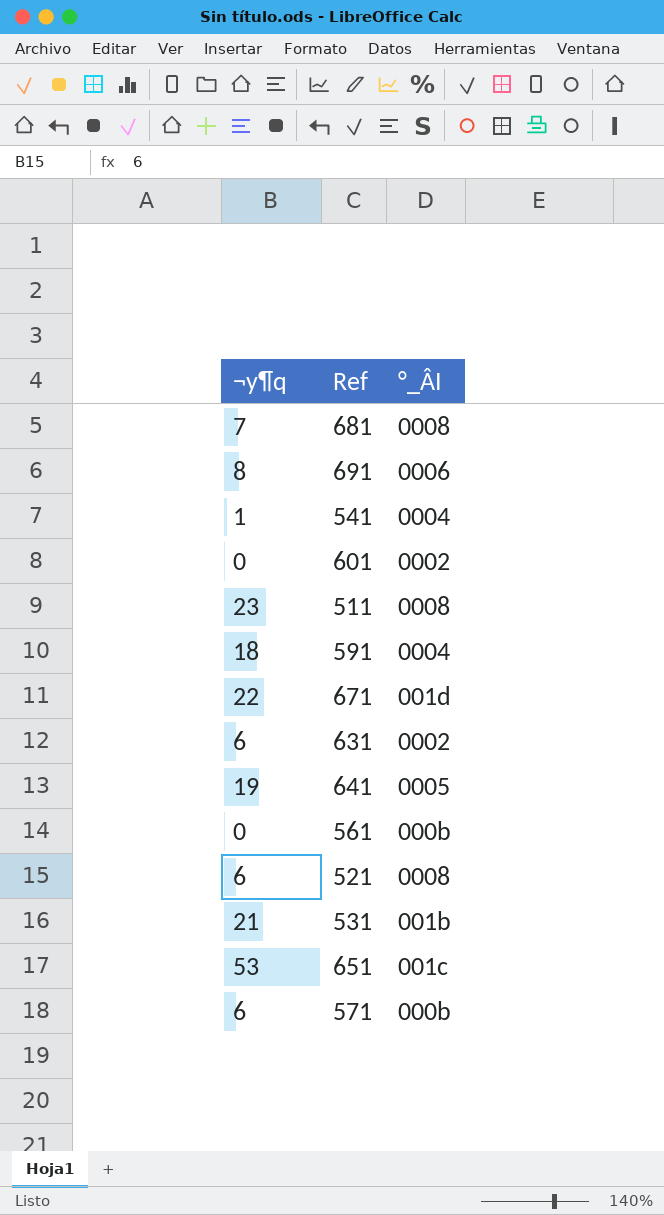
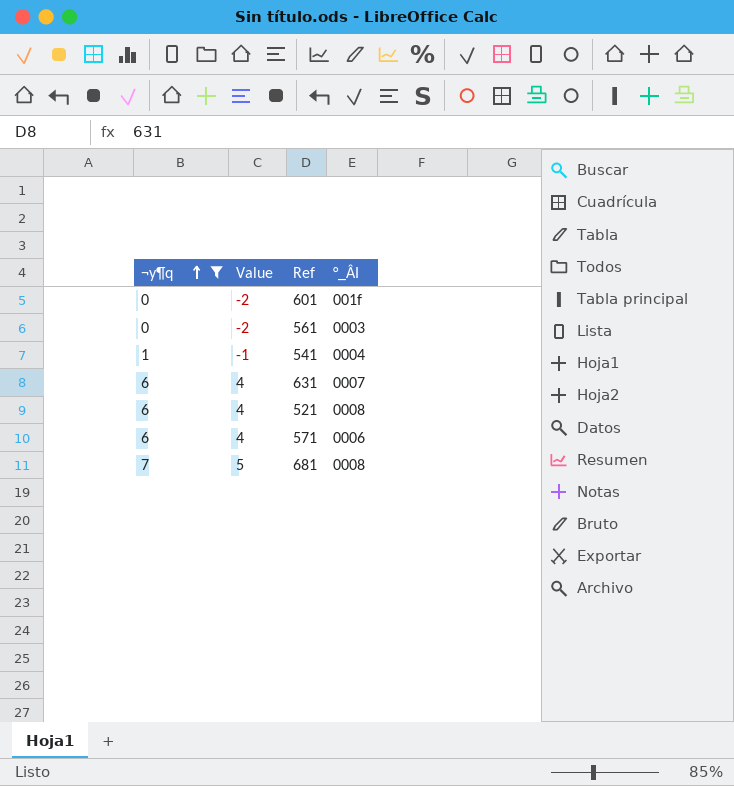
filter: none -> ¬y¶q <= 7
row order: none -> ¬y¶q ascending
column Value | formula: none -> [¬y¶q] - 2
601 | °_ÂI: 0002 -> 001f
561 | °_ÂI: 000b -> 0003
631 | °_ÂI: 0002 -> 0007
571 | °_ÂI: 000b -> 0006

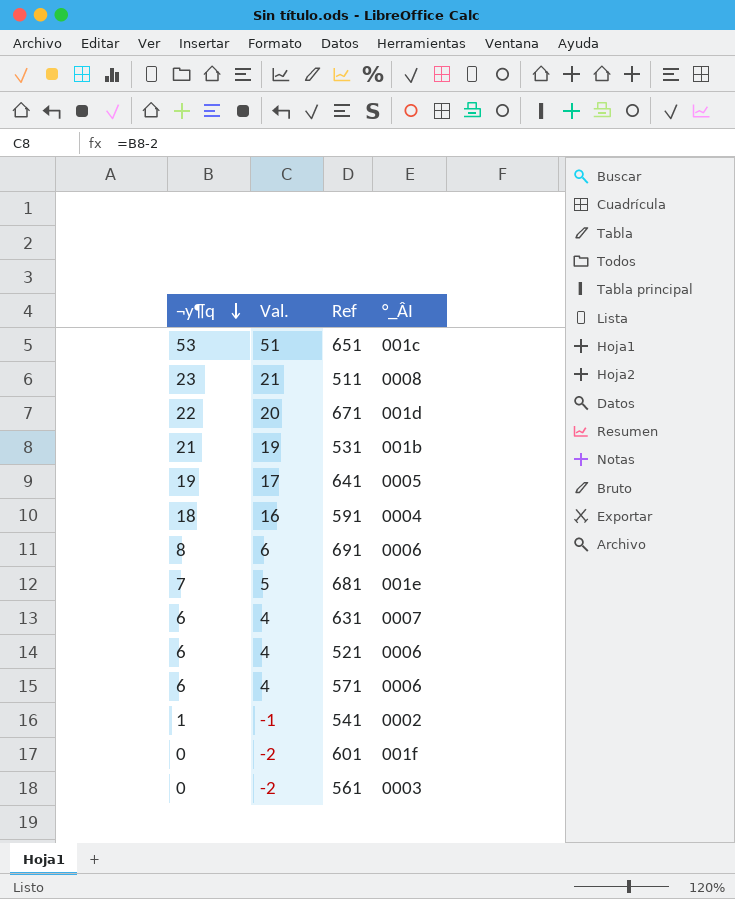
filter: ¬y¶q <= 7 -> none
row order: ¬y¶q ascending -> ¬y¶q descending
column name: Value -> Val.
681 | °_ÂI: 0008 -> 001e
521 | °_ÂI: 0008 -> 0006
541 | °_ÂI: 0004 -> 0002

